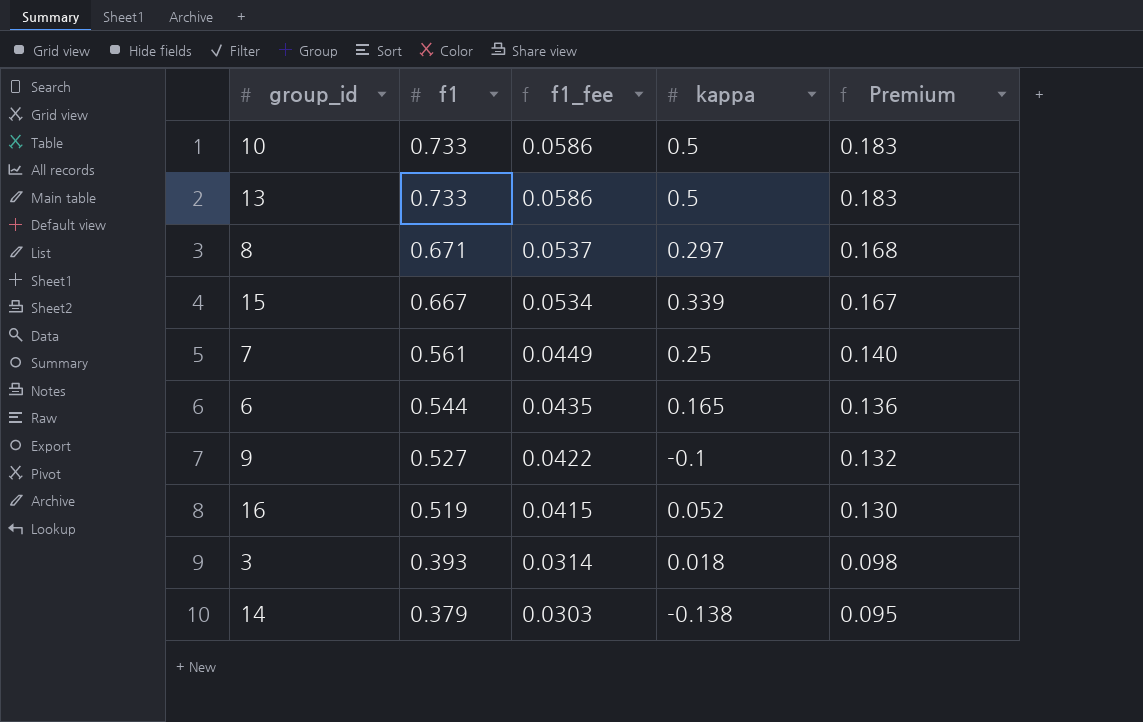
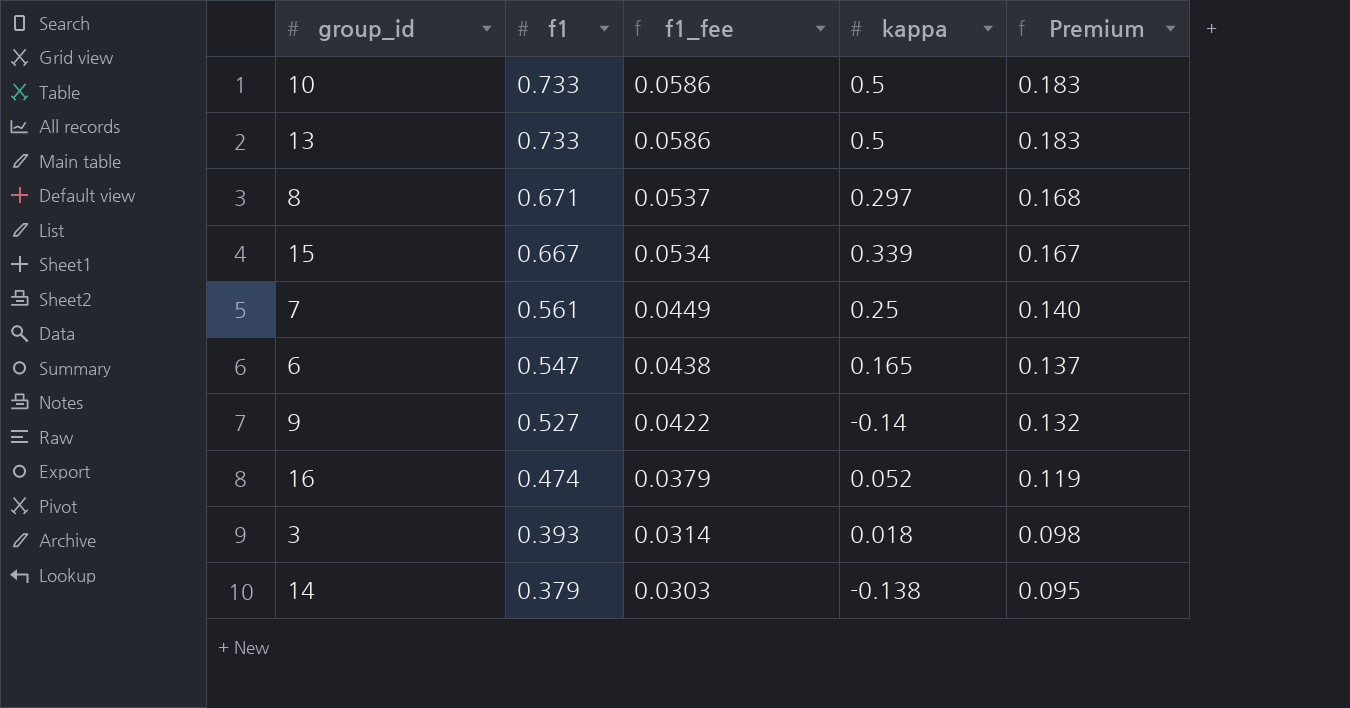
6 | f1: 0.544 -> 0.547
6 | f1_fee: 0.0435 -> 0.0438
6 | Premium: 0.136 -> 0.137
9 | kappa: -0.1 -> -0.14
16 | f1: 0.519 -> 0.474
16 | f1_fee: 0.0415 -> 0.0379
16 | Premium: 0.130 -> 0.119

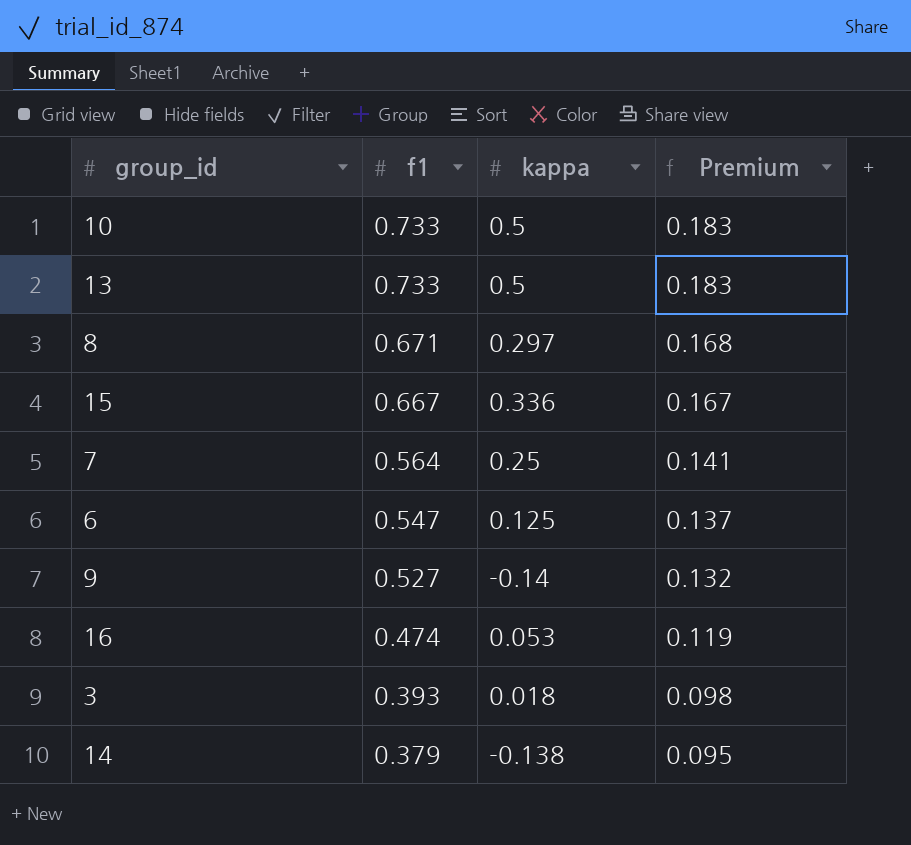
column f1_fee | formula: [f1] * 0.08 -> none
15 | kappa: 0.339 -> 0.336
7 | f1: 0.561 -> 0.564
7 | Premium: 0.140 -> 0.141
6 | kappa: 0.165 -> 0.125
16 | kappa: 0.052 -> 0.053

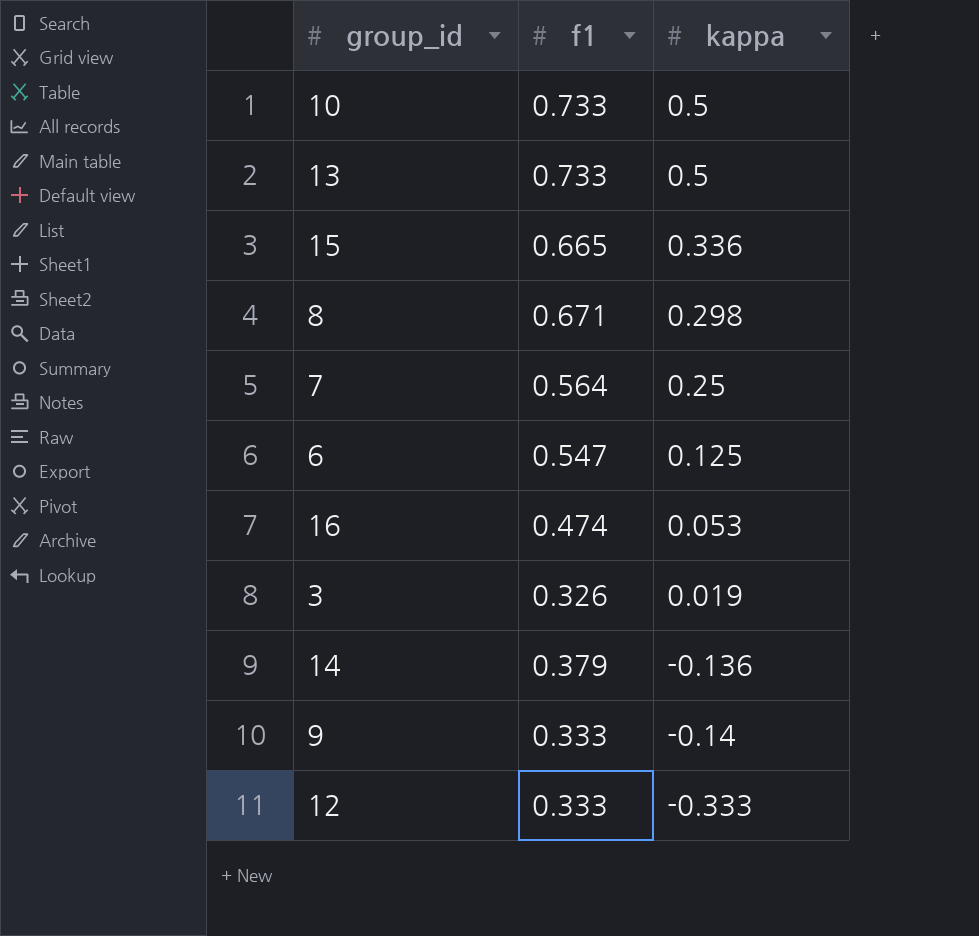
row order: f1 descending -> kappa descending
column Premium | formula: [f1] * 0.25 -> none
15 | f1: 0.667 -> 0.665
8 | kappa: 0.297 -> 0.298
3 | f1: 0.393 -> 0.326
3 | kappa: 0.018 -> 0.019
14 | kappa: -0.138 -> -0.136
9 | f1: 0.527 -> 0.333
row 12: none -> 0.333 | -0.333

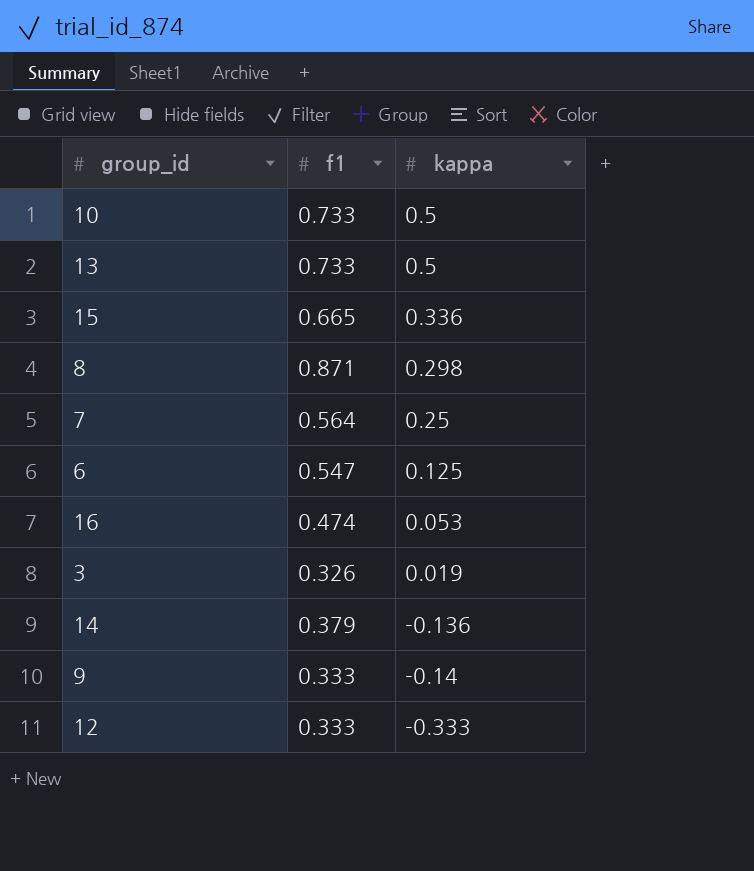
8 | f1: 0.671 -> 0.871

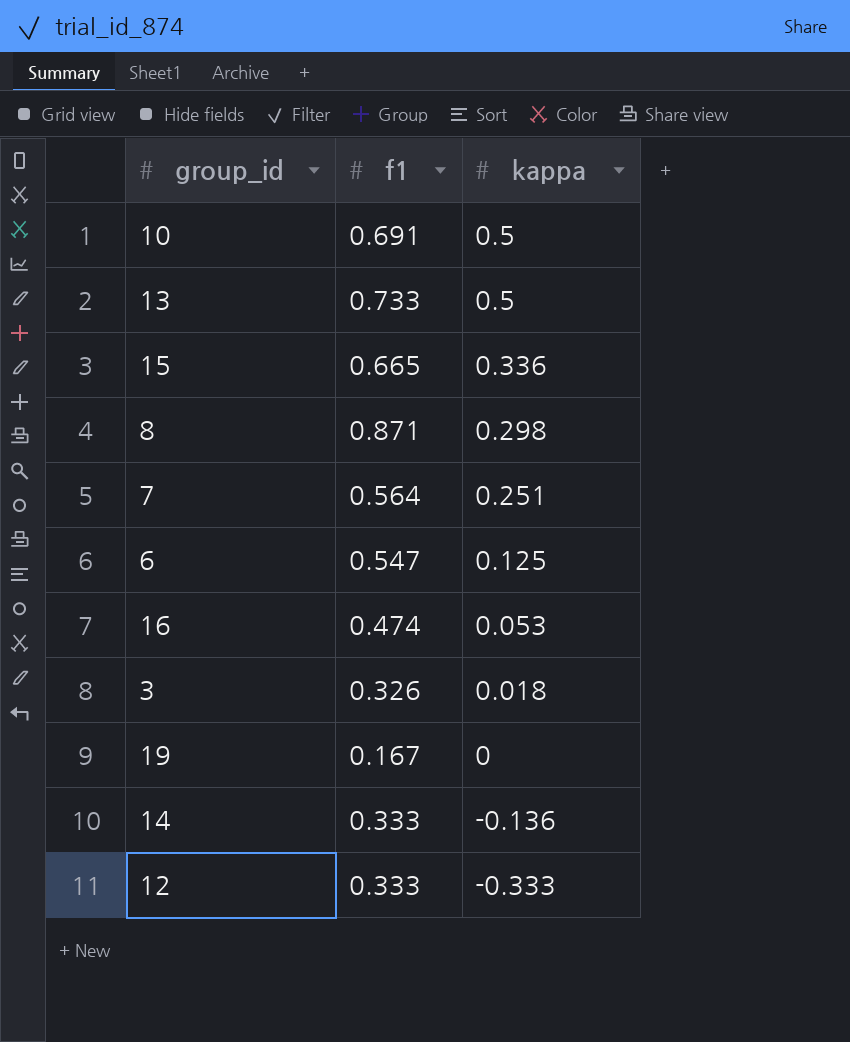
row 9: 0.333 | -0.14 -> none
10 | f1: 0.733 -> 0.691
7 | kappa: 0.25 -> 0.251
3 | kappa: 0.019 -> 0.018
row 19: none -> 0.167 | 0
14 | f1: 0.379 -> 0.333

